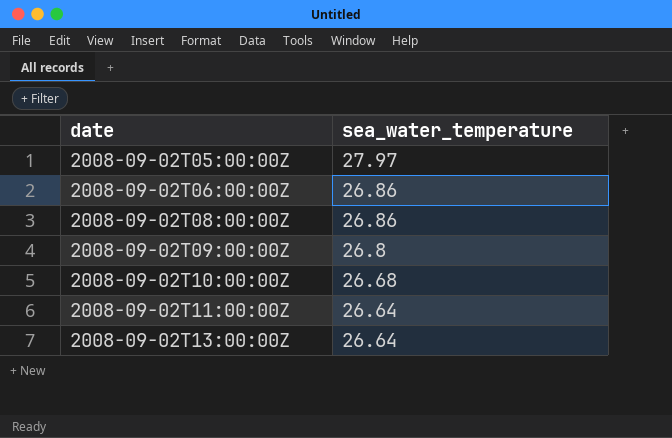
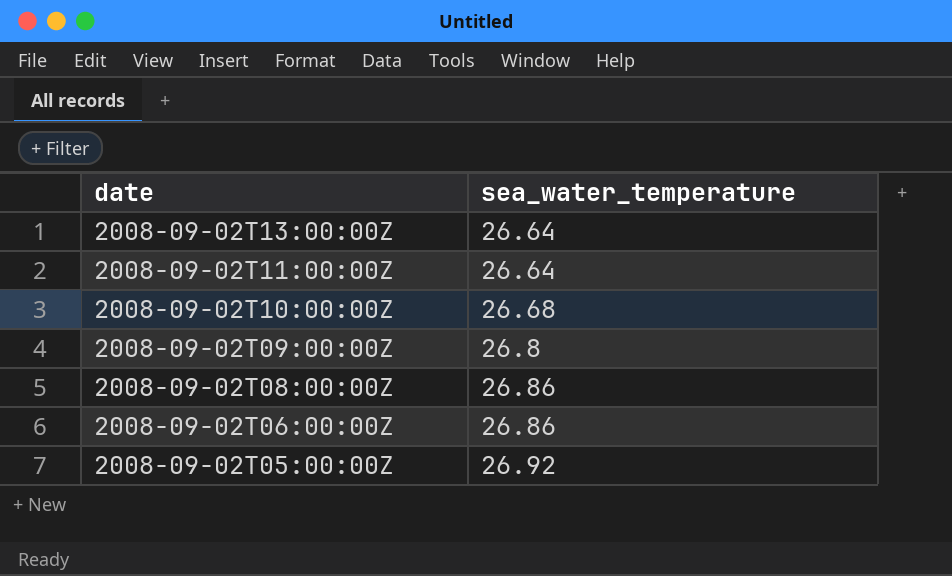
row order: date ascending -> date descending
2008-09-02T05:00:00Z | sea_water_temperature: 27.97 -> 26.92

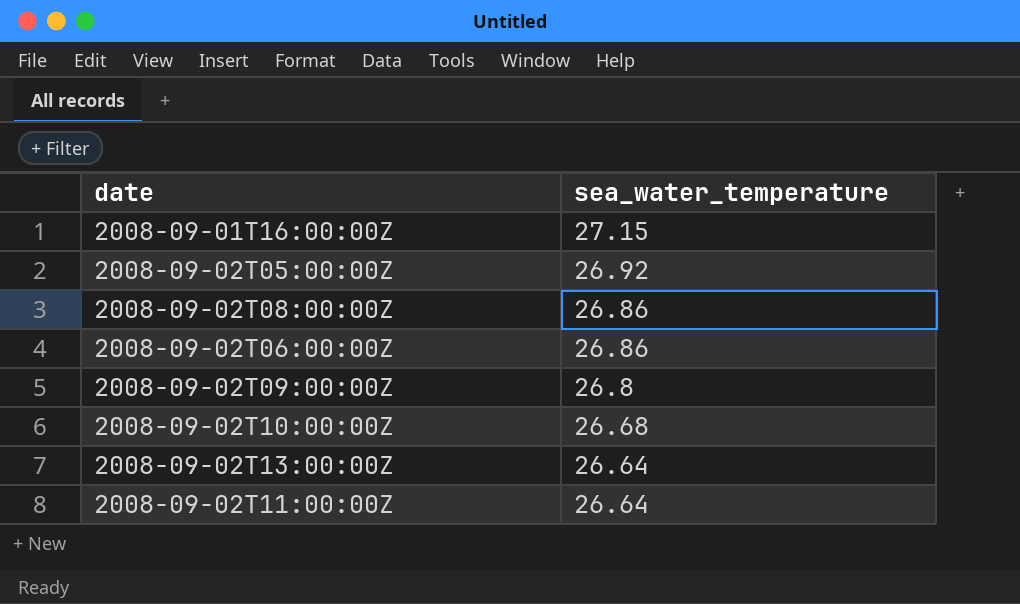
row order: date descending -> sea_water_temperature descending
row 2008-09-01T16:00:00Z: none -> 27.15

